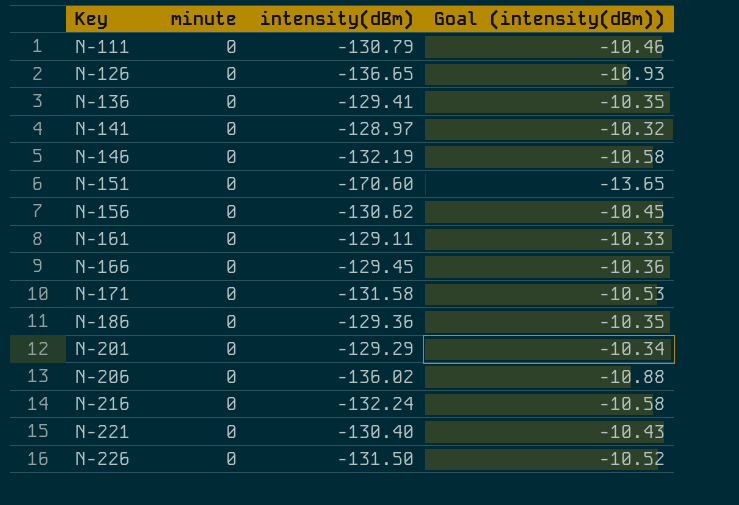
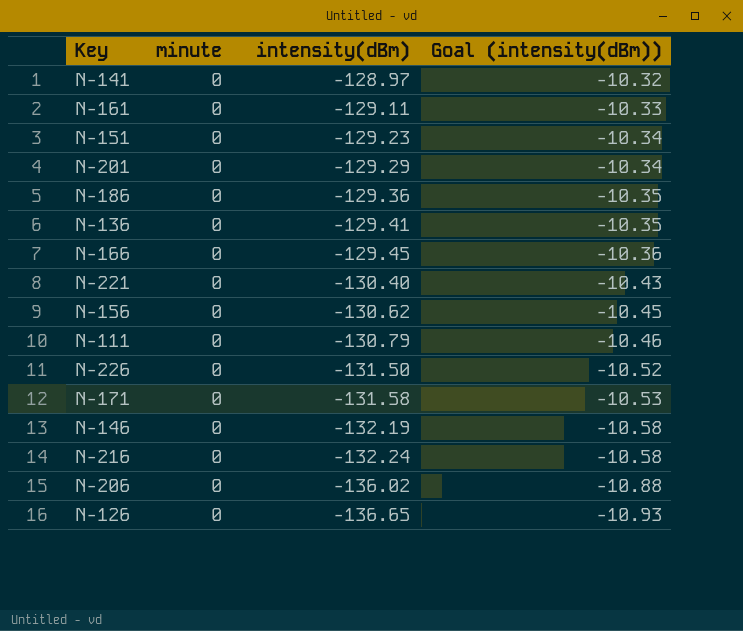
row order: Key ascending -> intensity(dBm) descending
N-151 | intensity(dBm): -170.60 -> -129.23
N-151 | Goal (intensity(dBm)): -13.65 -> -10.34

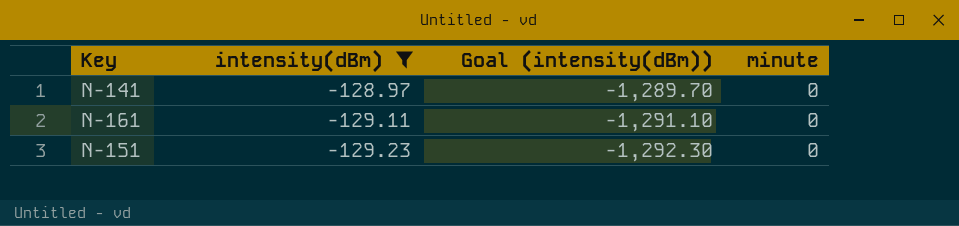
filter: none -> intensity(dBm) >= -129.23
column Goal (intensity(dBm)) | formula: [intensity(dBm)] * 0.08 -> [intensity(dBm)] * 10
column minute | position: 2 -> 4

